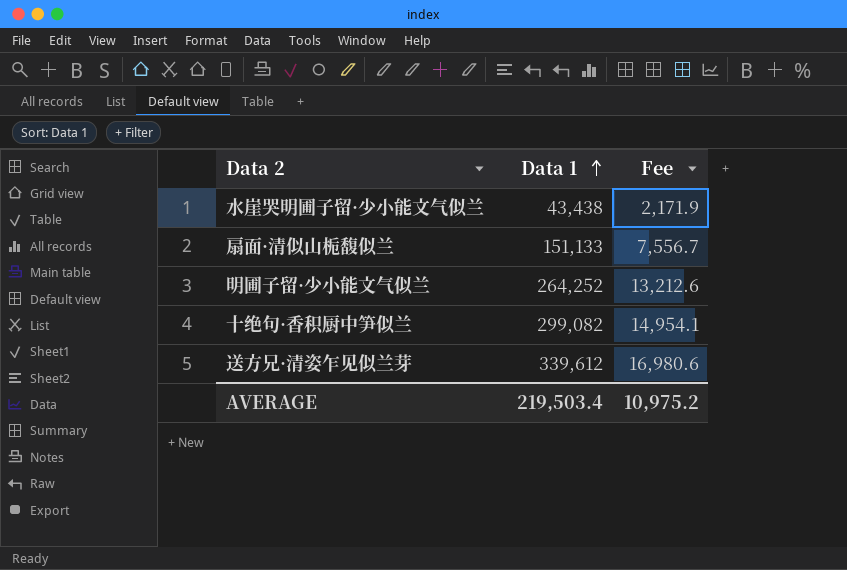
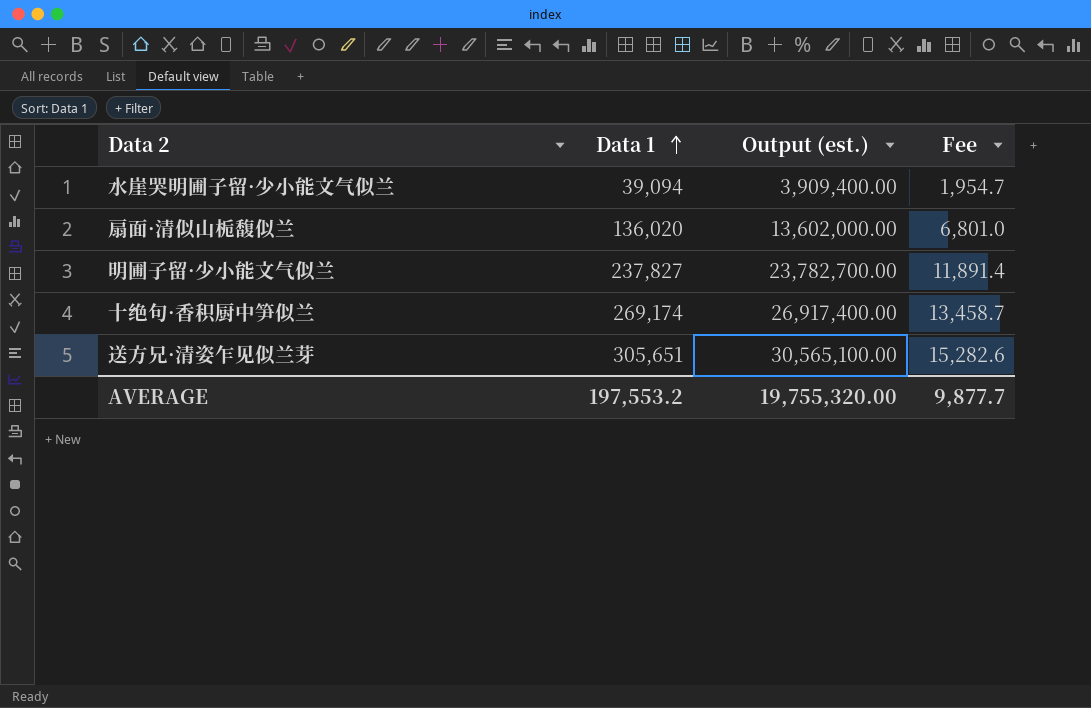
column Output (est.) | formula: none -> [Data 1] * 100
水崖哭明圃子留·少小能文气似兰 | Data 1: 43,438 -> 39,094
水崖哭明圃子留·少小能文气似兰 | Fee: 2,171.9 -> 1,954.7
扇面·清似山栀馥似兰 | Data 1: 151,133 -> 136,020
扇面·清似山栀馥似兰 | Fee: 7,556.7 -> 6,801.0
明圃子留·少小能文气似兰 | Data 1: 264,252 -> 237,827
明圃子留·少小能文气似兰 | Fee: 13,212.6 -> 11,891.4
十绝句·香积厨中笋似兰 | Data 1: 299,082 -> 269,174
十绝句·香积厨中笋似兰 | Fee: 14,954.1 -> 13,458.7
送方兄·清姿乍见似兰芽 | Data 1: 339,612 -> 305,651
送方兄·清姿乍见似兰芽 | Fee: 16,980.6 -> 15,282.6
AVERAGE | Data 1: 219,503.4 -> 197,553.2
AVERAGE | Fee: 10,975.2 -> 9,877.7

